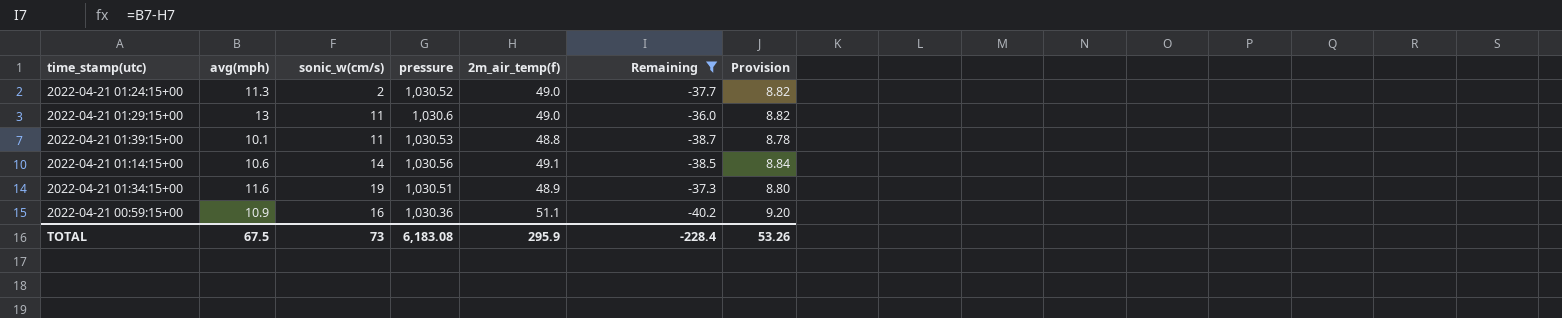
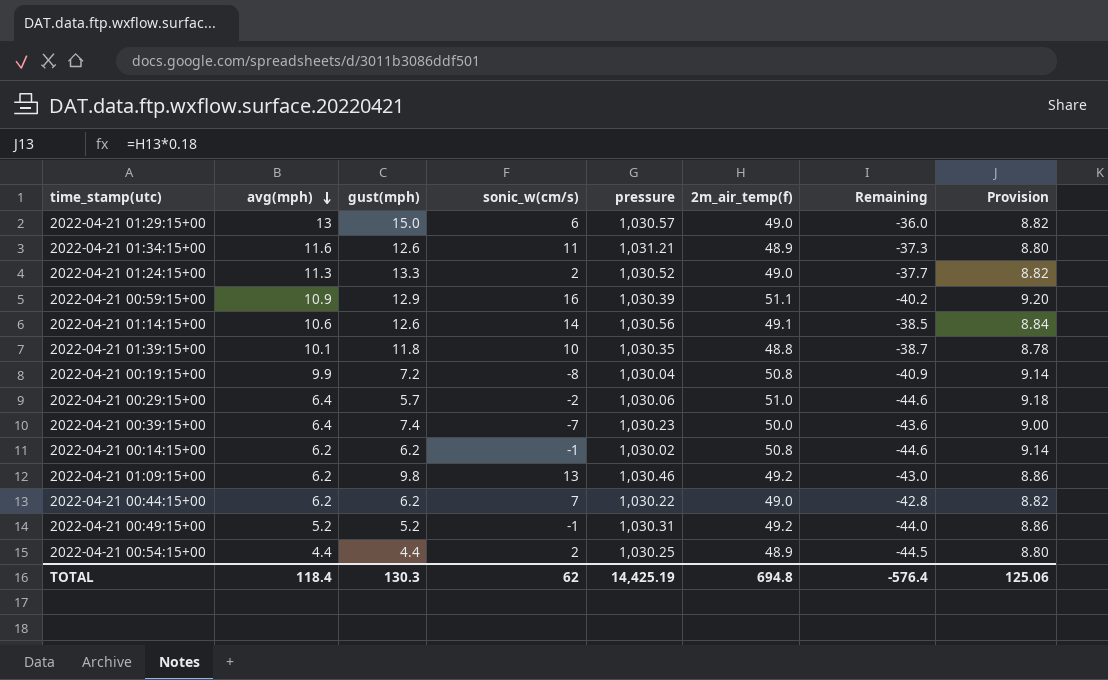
filter: Remaining >= -40.2 -> none
row order: none -> avg(mph) descending
column gust(mph) | position: none -> 3
2022-04-21 01:29:15+00 | sonic_w(cm/s): 11 -> 6
2022-04-21 01:29:15+00 | pressure: 1,030.6 -> 1,030.57
2022-04-21 01:34:15+00 | sonic_w(cm/s): 19 -> 11
2022-04-21 01:34:15+00 | pressure: 1,030.51 -> 1,031.21
2022-04-21 00:59:15+00 | pressure: 1,030.36 -> 1,030.39
2022-04-21 01:39:15+00 | sonic_w(cm/s): 11 -> 10
2022-04-21 01:39:15+00 | pressure: 1,030.53 -> 1,030.35
TOTAL | avg(mph): 67.5 -> 118.4
TOTAL | sonic_w(cm/s): 73 -> 62
TOTAL | pressure: 6,183.08 -> 14,425.19
TOTAL | 2m_air_temp(f): 295.9 -> 694.8
TOTAL | Remaining: -228.4 -> -576.4
TOTAL | Provision: 53.26 -> 125.06

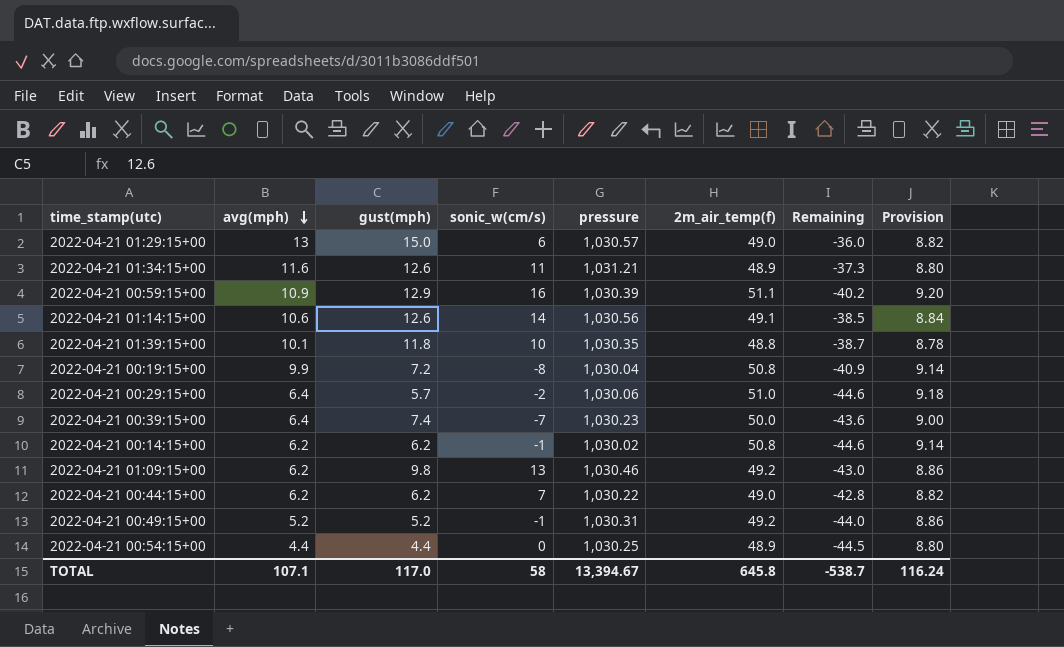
row 2022-04-21 01:24:15+00: 11.3 | 13.3 | 2 | 1,030.52 | 49.0 | -37.7 | 8.82 -> none
2022-04-21 00:54:15+00 | sonic_w(cm/s): 2 -> 0
TOTAL | avg(mph): 118.4 -> 107.1
TOTAL | gust(mph): 130.3 -> 117.0
TOTAL | sonic_w(cm/s): 62 -> 58
TOTAL | pressure: 14,425.19 -> 13,394.67
TOTAL | 2m_air_temp(f): 694.8 -> 645.8
TOTAL | Remaining: -576.4 -> -538.7
TOTAL | Provision: 125.06 -> 116.24

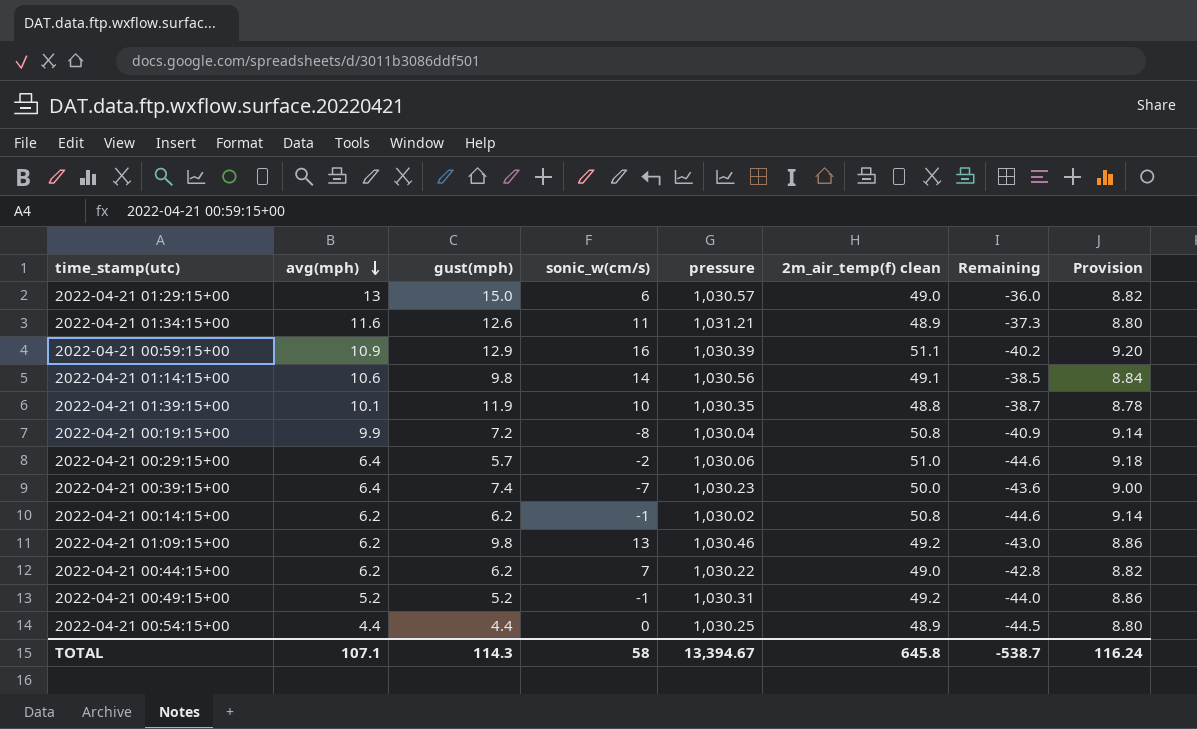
column name: 2m_air_temp(f) -> 2m_air_temp(f) clean
2022-04-21 01:14:15+00 | gust(mph): 12.6 -> 9.8
2022-04-21 01:39:15+00 | gust(mph): 11.8 -> 11.9
TOTAL | gust(mph): 117.0 -> 114.3

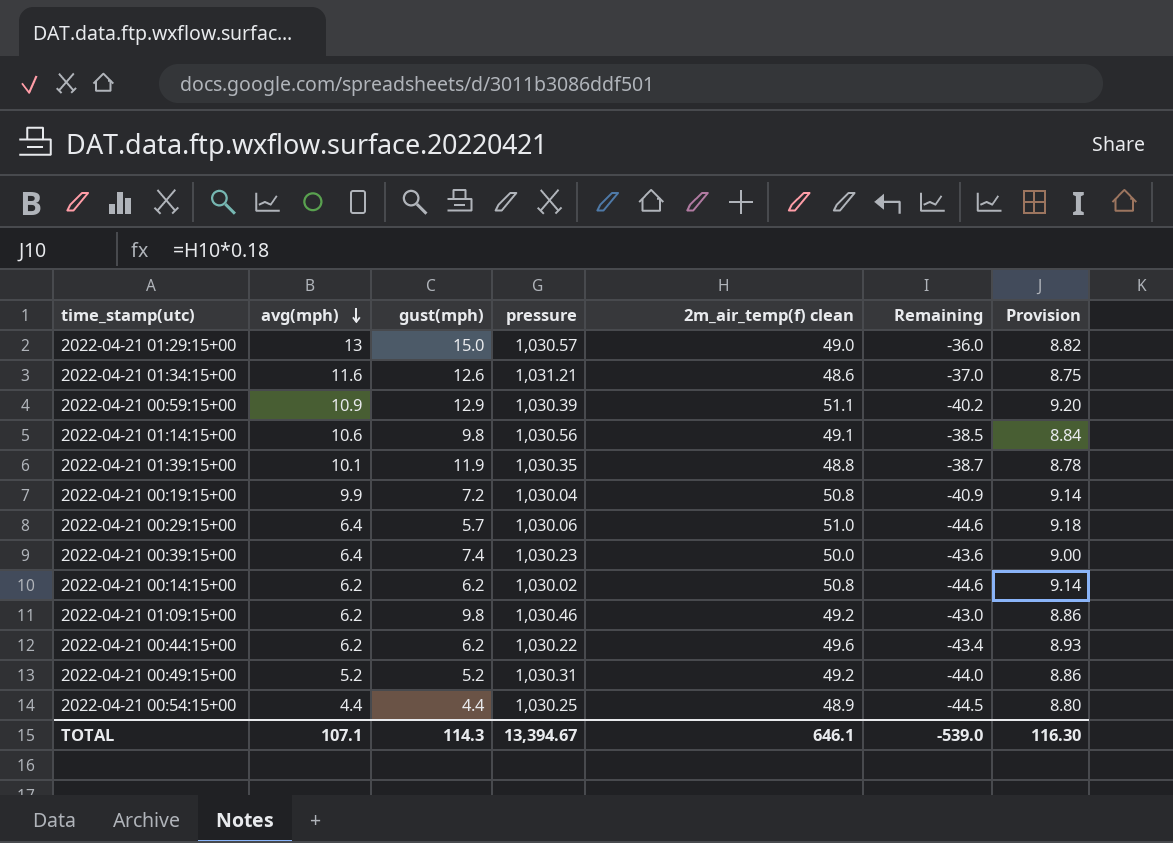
column sonic_w(cm/s) | position: 4 -> none
2022-04-21 01:34:15+00 | 2m_air_temp(f) clean: 48.9 -> 48.6
2022-04-21 01:34:15+00 | Remaining: -37.3 -> -37.0
2022-04-21 01:34:15+00 | Provision: 8.80 -> 8.75
2022-04-21 00:44:15+00 | 2m_air_temp(f) clean: 49.0 -> 49.6
2022-04-21 00:44:15+00 | Remaining: -42.8 -> -43.4
2022-04-21 00:44:15+00 | Provision: 8.82 -> 8.93
TOTAL | 2m_air_temp(f) clean: 645.8 -> 646.1
TOTAL | Remaining: -538.7 -> -539.0
TOTAL | Provision: 116.24 -> 116.30

